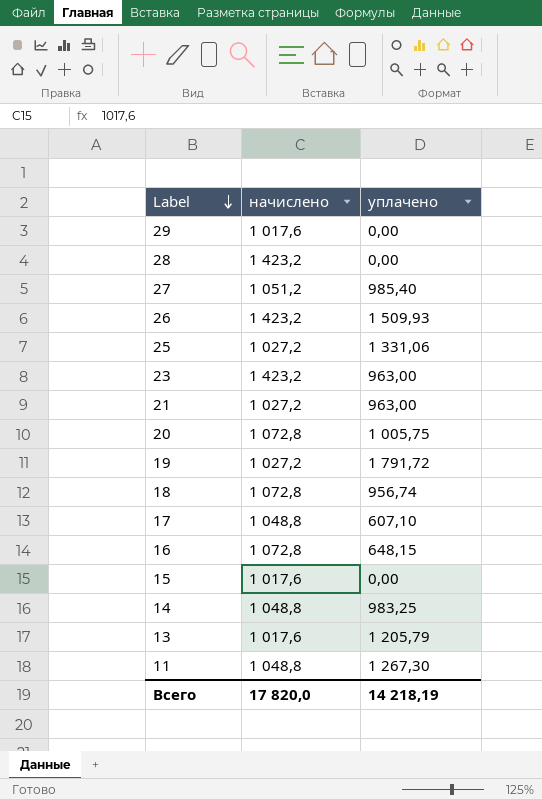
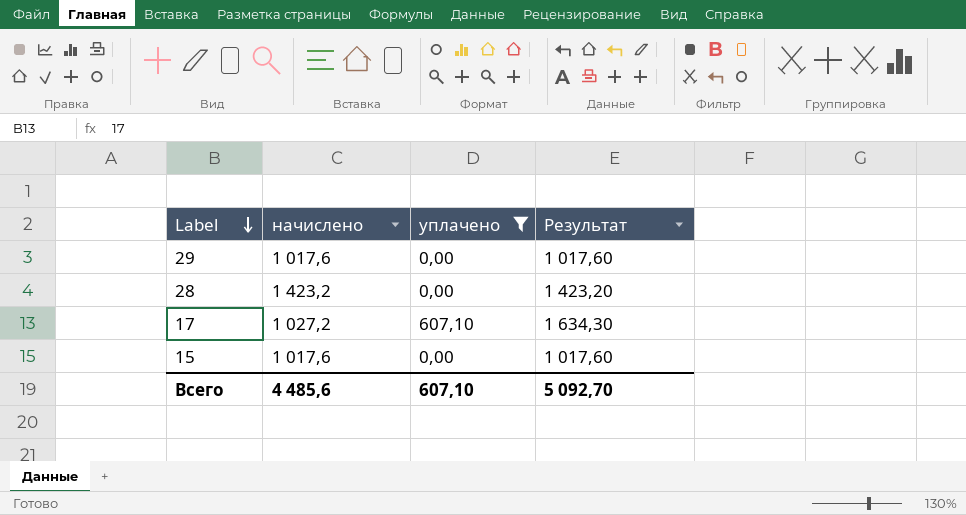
filter: none -> уплачено <= 607,10
column Результат | formula: none -> [начислено] + [уплачено]
17 | начислено: 1 048,8 -> 1 027,2
Всего | начислено: 17 820,0 -> 4 485,6
Всего | уплачено: 14 218,19 -> 607,10

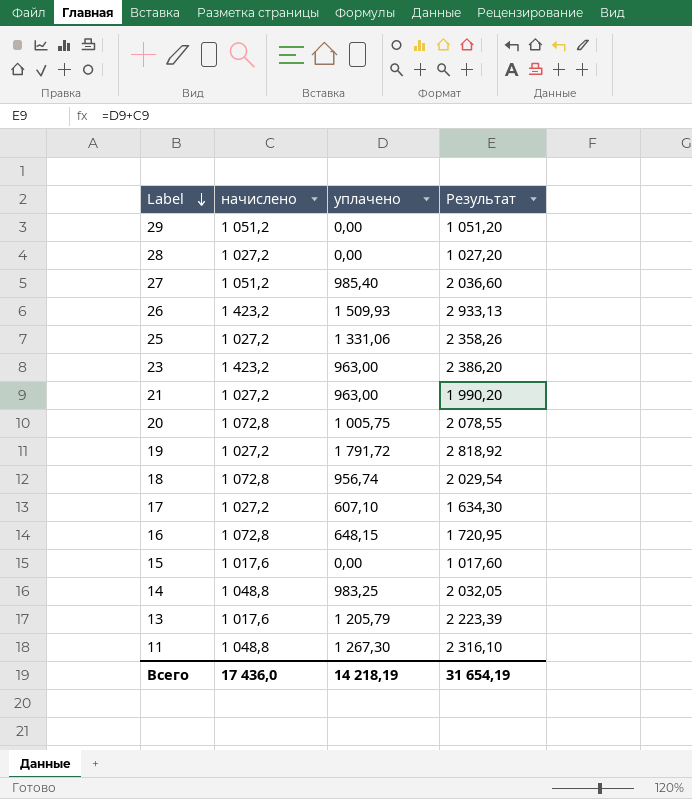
filter: уплачено <= 607,10 -> none
29 | начислено: 1 017,6 -> 1 051,2
29 | Результат: 1 017,60 -> 1 051,20
28 | начислено: 1 423,2 -> 1 027,2
28 | Результат: 1 423,20 -> 1 027,20
Всего | начислено: 4 485,6 -> 17 436,0
Всего | уплачено: 607,10 -> 14 218,19
Всего | Результат: 5 092,70 -> 31 654,19

